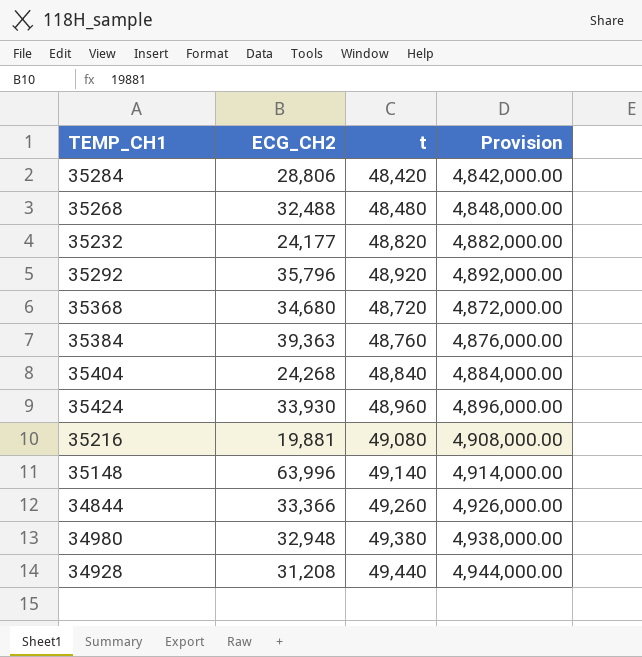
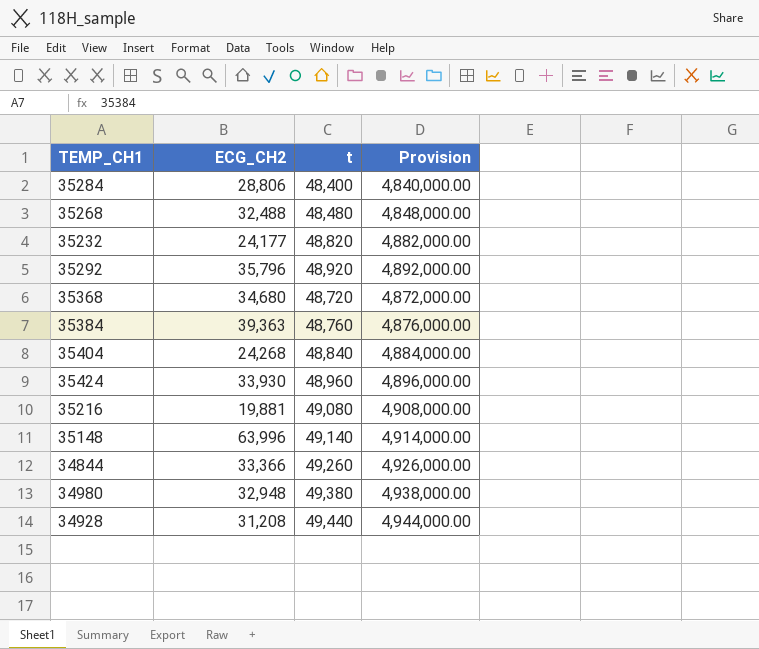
35284 | t: 48,420 -> 48,400
35284 | Provision: 4,842,000.00 -> 4,840,000.00

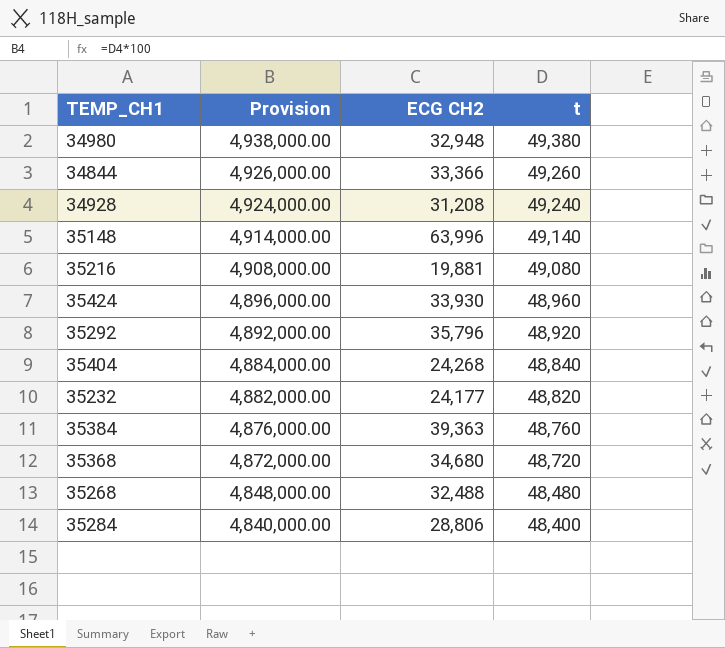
row order: none -> Provision descending
column Provision | position: 4 -> 2
column name: ECG_CH2 -> ECG CH2
34928 | Provision: 4,944,000.00 -> 4,924,000.00
34928 | t: 49,440 -> 49,240

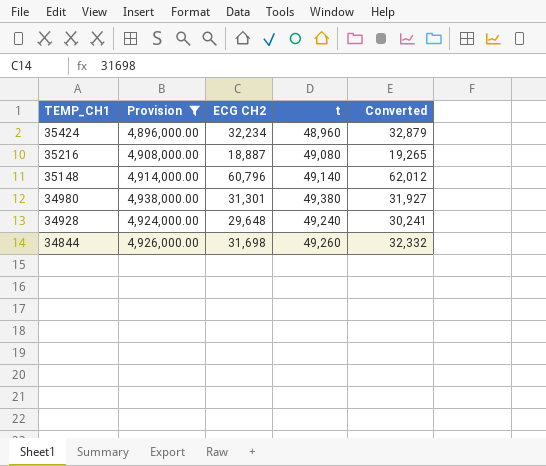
filter: none -> Provision >= 4,896,000.00
row order: Provision descending -> TEMP_CH1 descending
column Converted | formula: none -> [ECG CH2] * 1.02
35424 | ECG CH2: 33,930 -> 32,234
35216 | ECG CH2: 19,881 -> 18,887
35148 | ECG CH2: 63,996 -> 60,796
34980 | ECG CH2: 32,948 -> 31,301
34928 | ECG CH2: 31,208 -> 29,648
34844 | ECG CH2: 33,366 -> 31,698

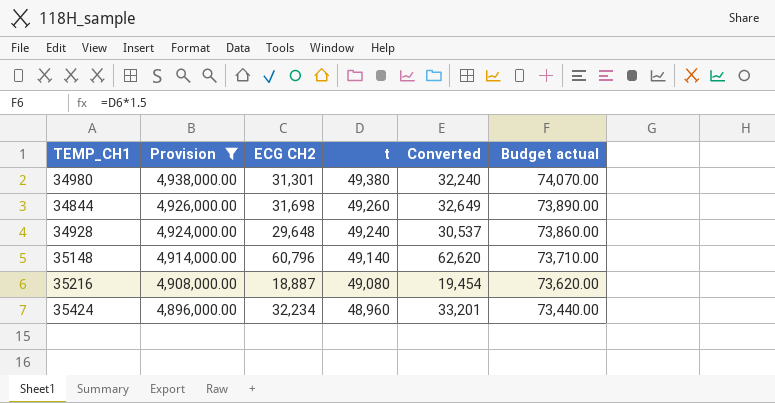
row order: TEMP_CH1 descending -> Provision descending
column Converted | formula: [ECG CH2] * 1.02 -> [ECG CH2] * 1.03
column Budget actual | formula: none -> [t] * 1.5

